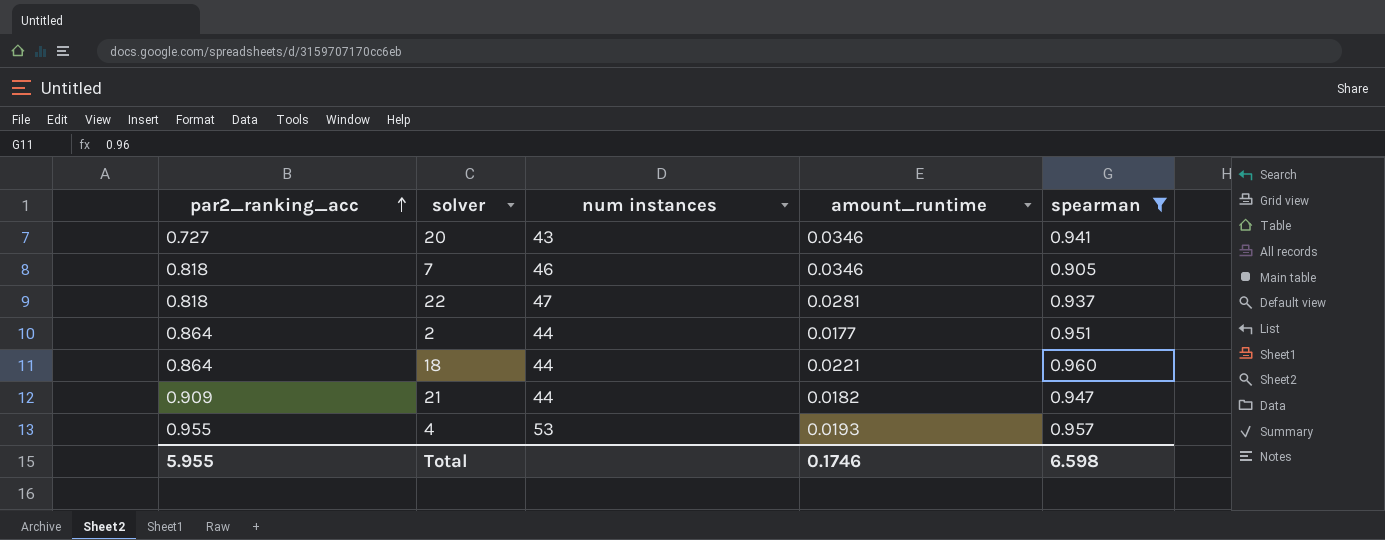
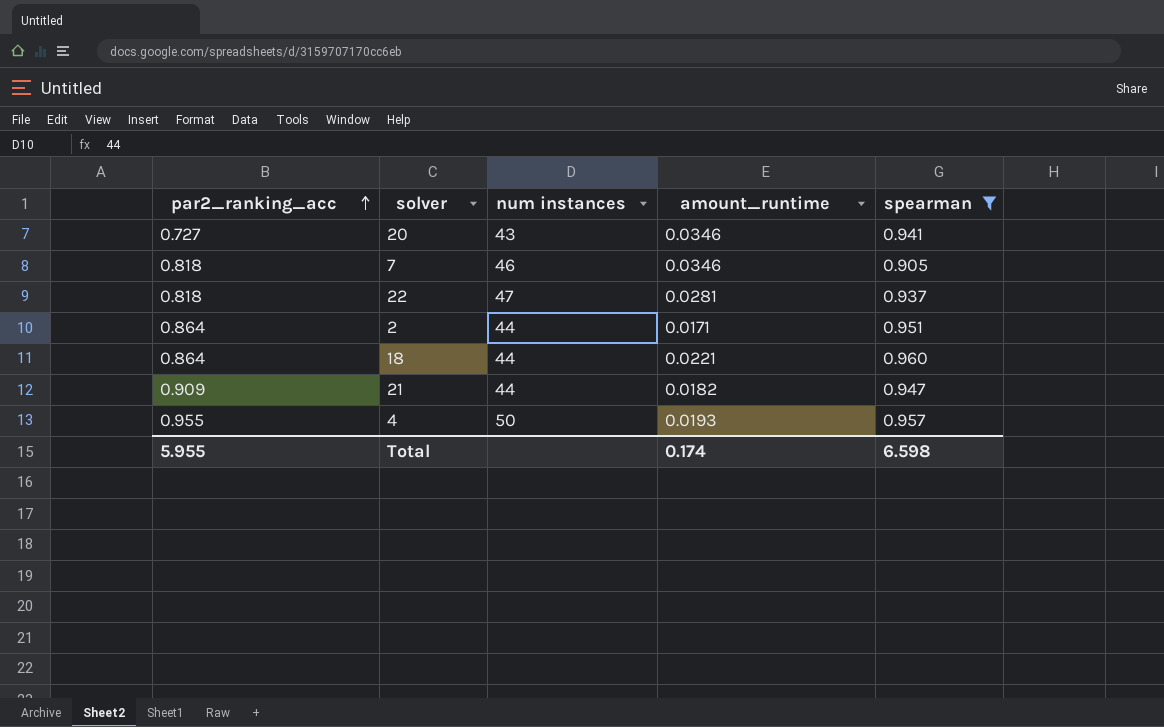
2 | amount_runtime: 0.0177 -> 0.0171
4 | num instances: 53 -> 50
Total | amount_runtime: 0.1746 -> 0.174

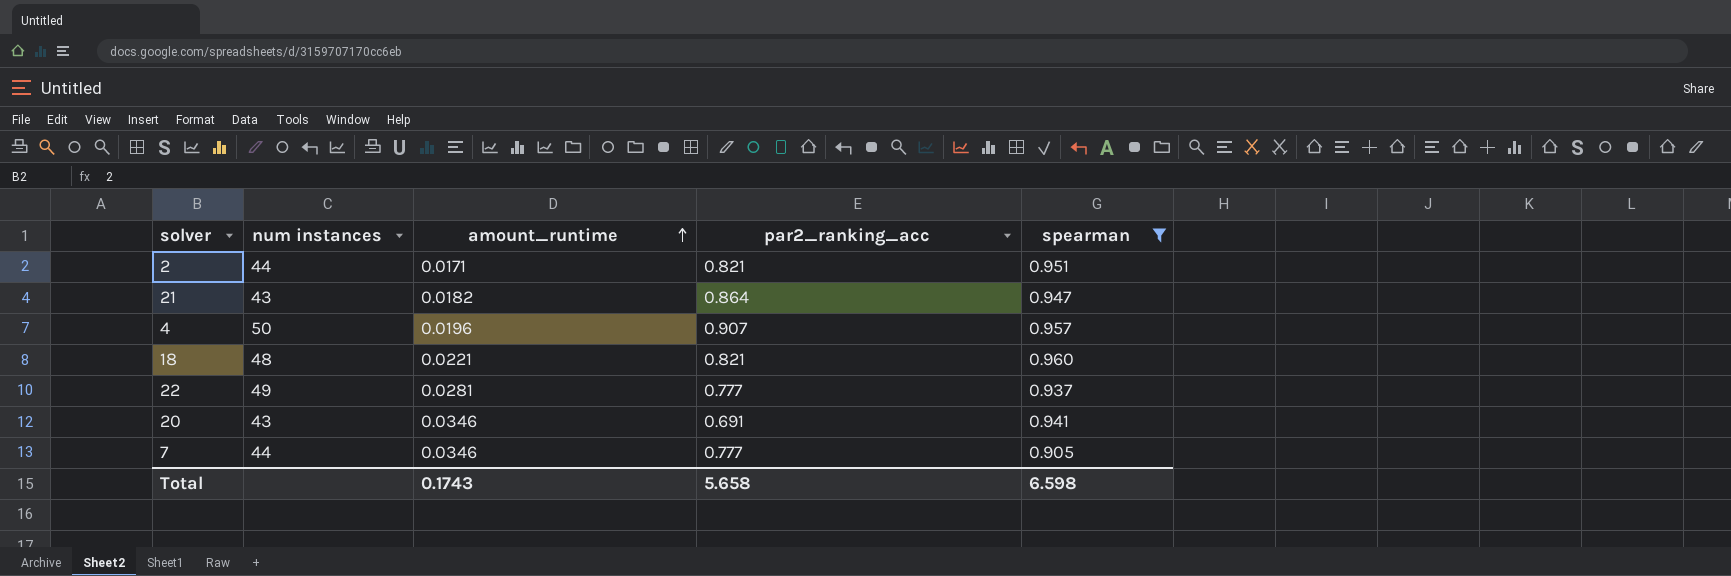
row order: par2_ranking_acc ascending -> amount_runtime ascending
column par2_ranking_acc | position: 1 -> 4
2 | par2_ranking_acc: 0.864 -> 0.821
21 | num instances: 44 -> 43
21 | par2_ranking_acc: 0.909 -> 0.864
4 | amount_runtime: 0.0193 -> 0.0196
4 | par2_ranking_acc: 0.955 -> 0.907
18 | num instances: 44 -> 48
18 | par2_ranking_acc: 0.864 -> 0.821
22 | num instances: 47 -> 49
22 | par2_ranking_acc: 0.818 -> 0.777
20 | par2_ranking_acc: 0.727 -> 0.691
7 | num instances: 46 -> 44
7 | par2_ranking_acc: 0.818 -> 0.777
Total | amount_runtime: 0.174 -> 0.1743
Total | par2_ranking_acc: 5.955 -> 5.658

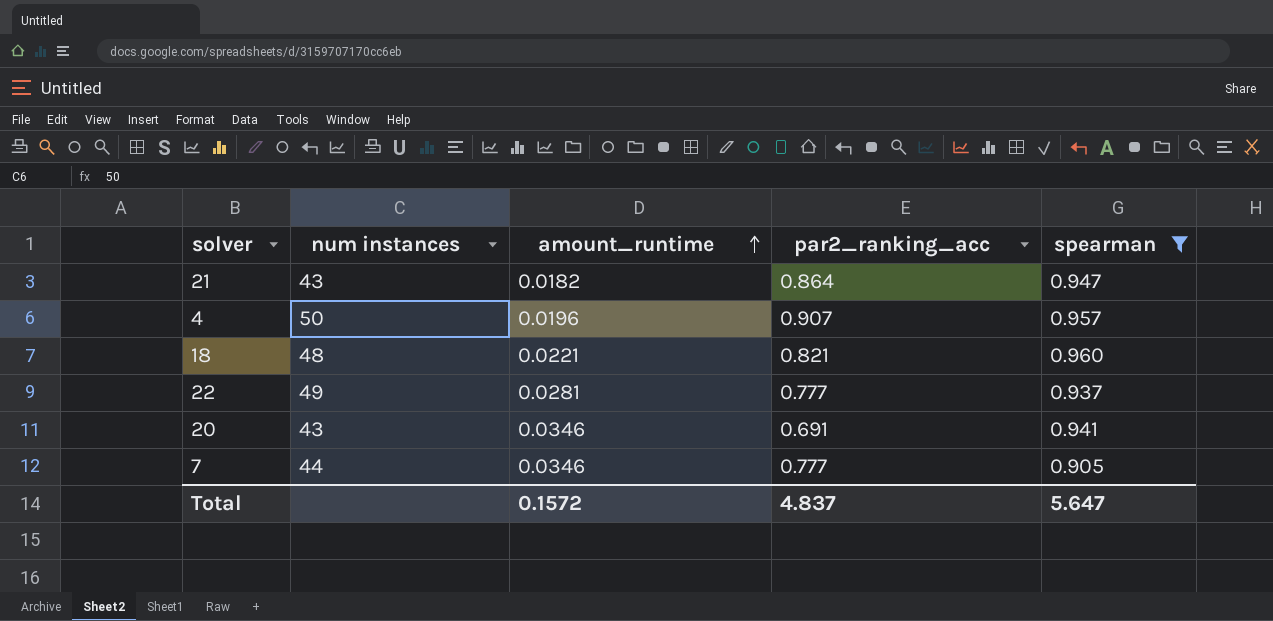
row 2: 44 | 0.0171 | 0.821 | 0.951 -> none
Total | amount_runtime: 0.1743 -> 0.1572
Total | par2_ranking_acc: 5.658 -> 4.837
Total | spearman: 6.598 -> 5.647

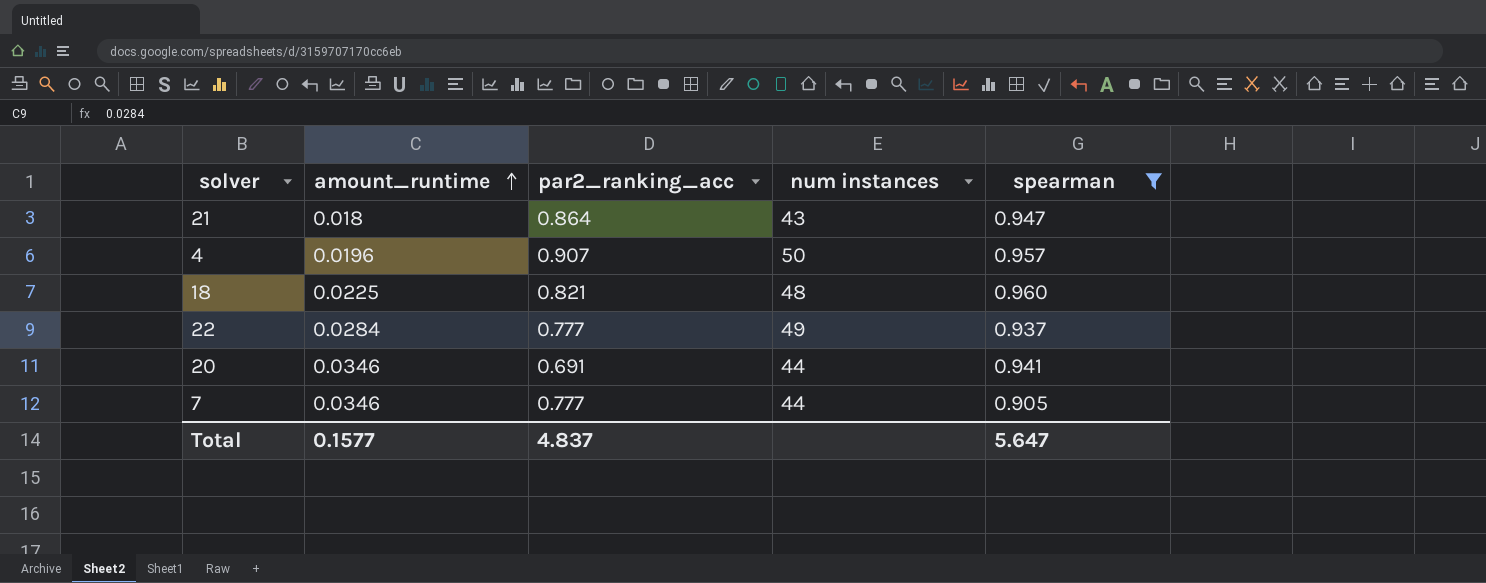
column num instances | position: 2 -> 4
21 | amount_runtime: 0.0182 -> 0.018
18 | amount_runtime: 0.0221 -> 0.0225
22 | amount_runtime: 0.0281 -> 0.0284
20 | num instances: 43 -> 44
Total | amount_runtime: 0.1572 -> 0.1577

